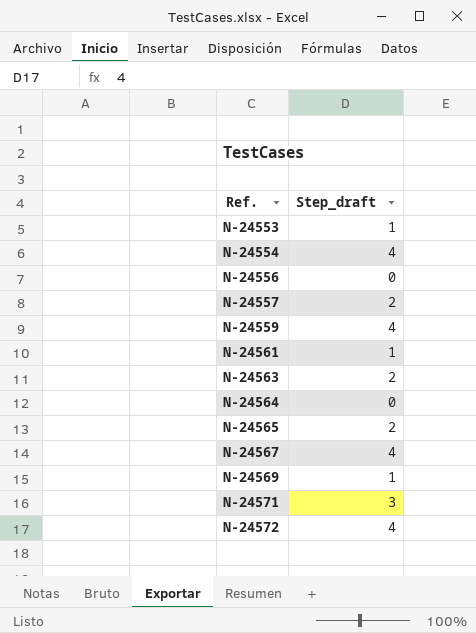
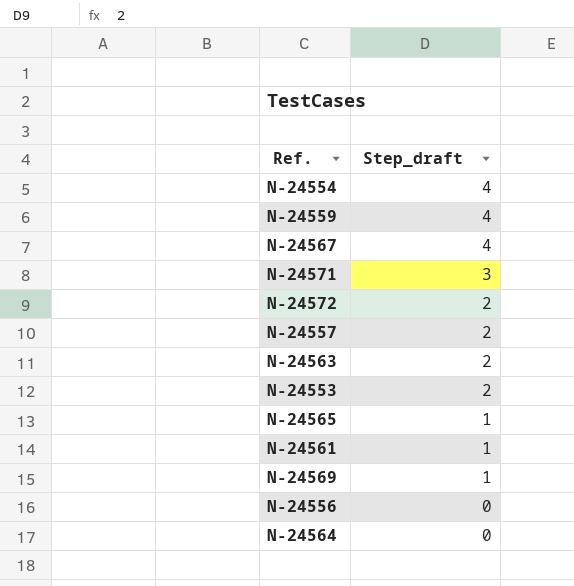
row order: Ref. ascending -> Step_draft descending
N-24572 | Step_draft: 4 -> 2
N-24553 | Step_draft: 1 -> 2
N-24565 | Step_draft: 2 -> 1

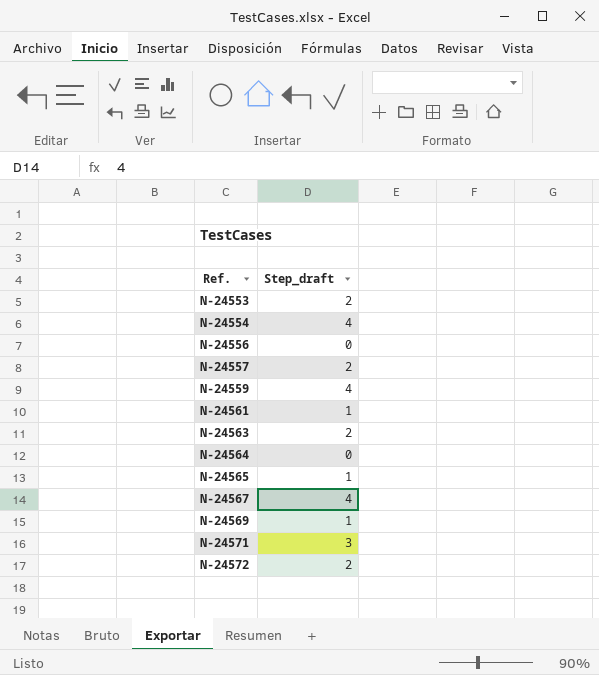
row order: Step_draft descending -> Ref. ascending

